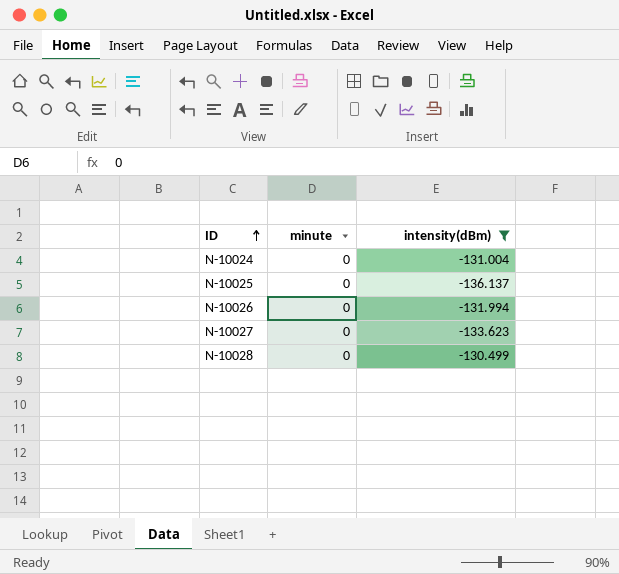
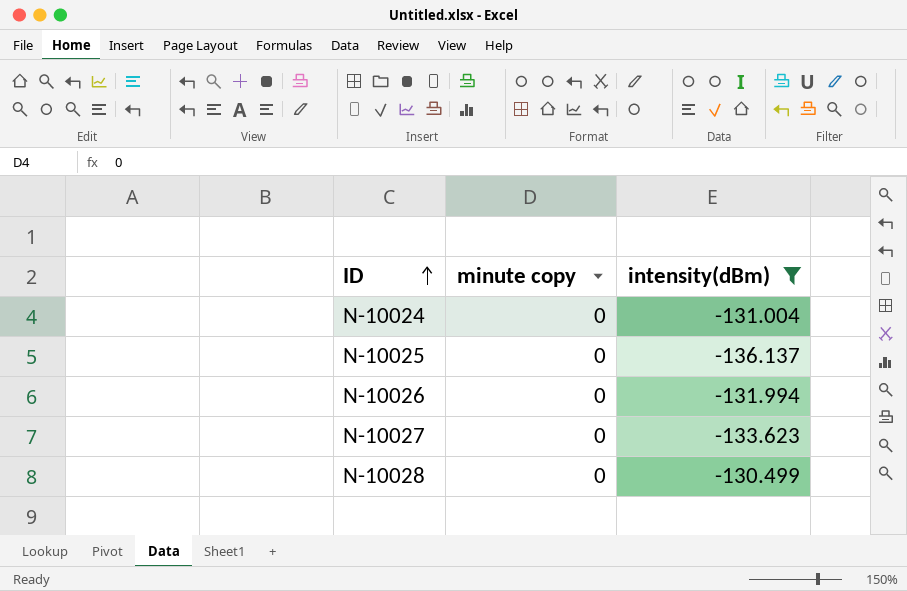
column name: minute -> minute copy

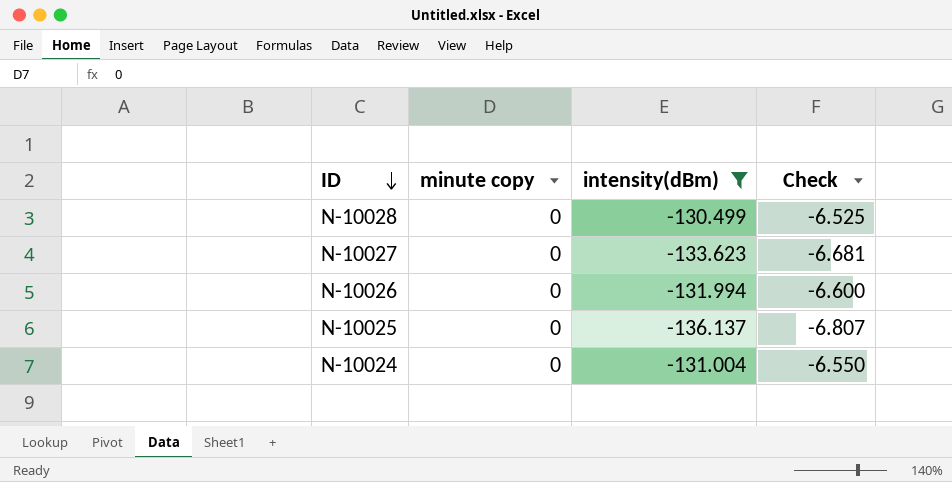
row order: ID ascending -> ID descending
column Check | formula: none -> [intensity(dBm)] * 0.05

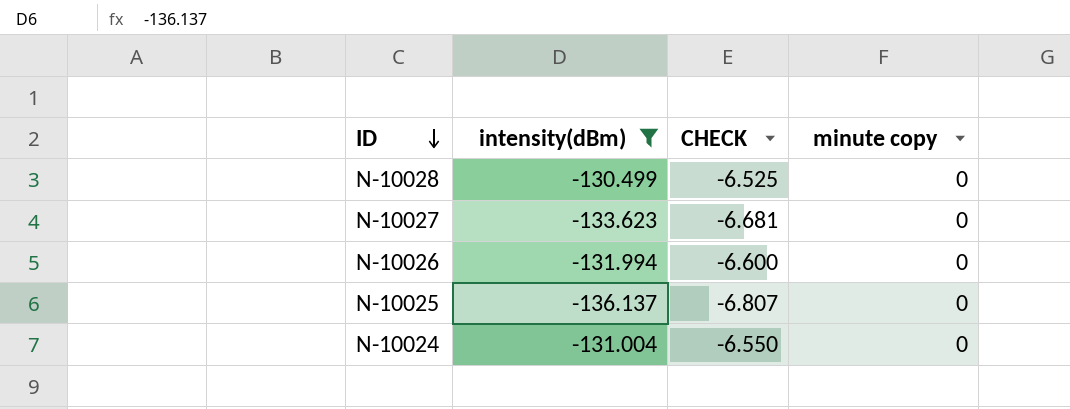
column name: Check -> CHECK
column minute copy | position: 2 -> 4

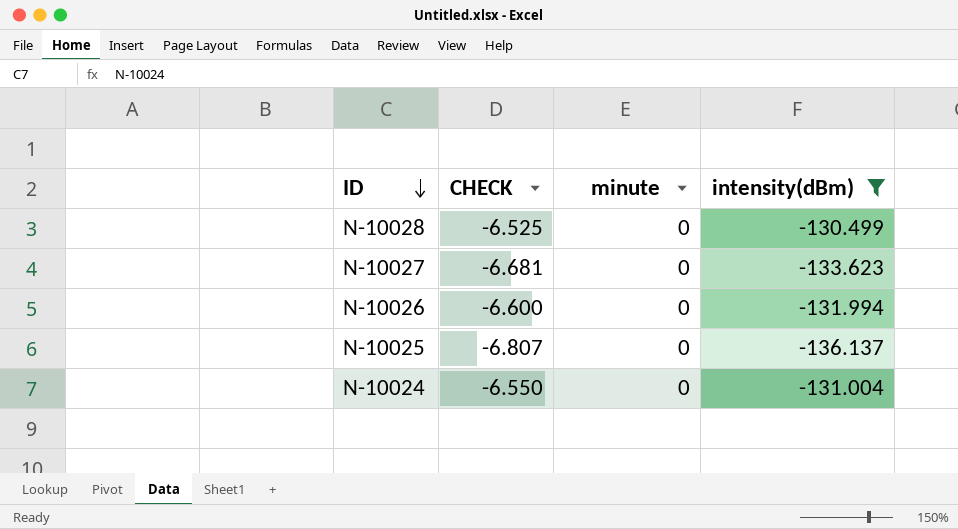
column name: minute copy -> minute
column intensity(dBm) | position: 2 -> 4

